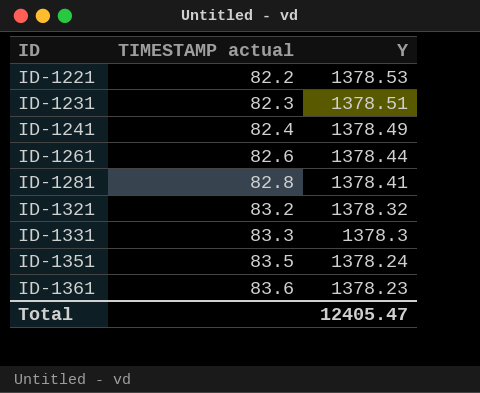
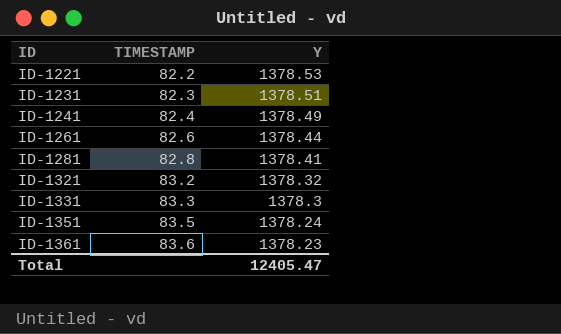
column name: TIMESTAMP actual -> TIMESTAMP

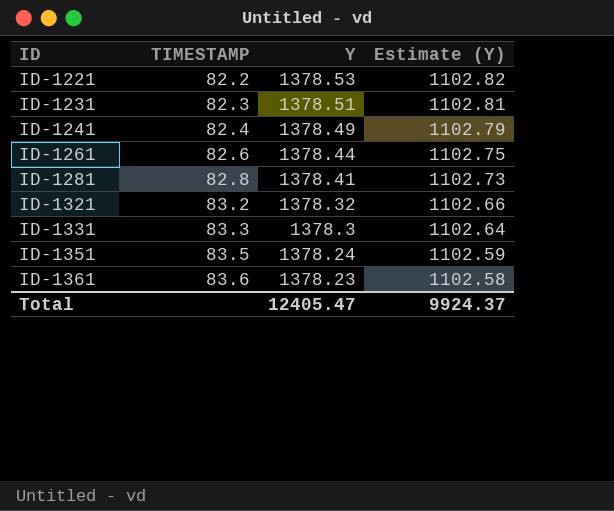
column Estimate (Y) | formula: none -> [Y] * 0.8

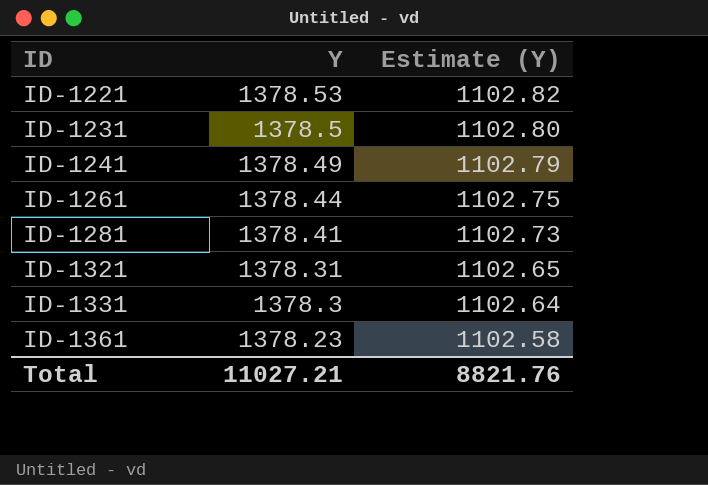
column TIMESTAMP | position: 2 -> none
row ID-1351: 83.5 | 1378.24 | 1102.59 -> none
ID-1231 | Y: 1378.51 -> 1378.5
ID-1231 | Estimate (Y): 1102.81 -> 1102.80
ID-1321 | Y: 1378.32 -> 1378.31
ID-1321 | Estimate (Y): 1102.66 -> 1102.65
Total | Y: 12405.47 -> 11027.21
Total | Estimate (Y): 9924.37 -> 8821.76

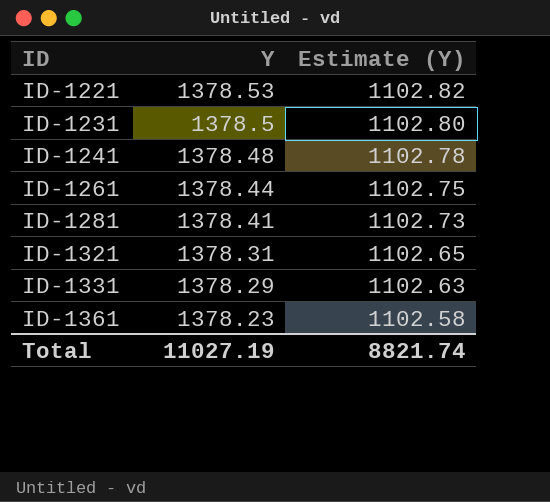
ID-1241 | Y: 1378.49 -> 1378.48
ID-1241 | Estimate (Y): 1102.79 -> 1102.78
ID-1331 | Y: 1378.3 -> 1378.29
ID-1331 | Estimate (Y): 1102.64 -> 1102.63
Total | Y: 11027.21 -> 11027.19
Total | Estimate (Y): 8821.76 -> 8821.74

